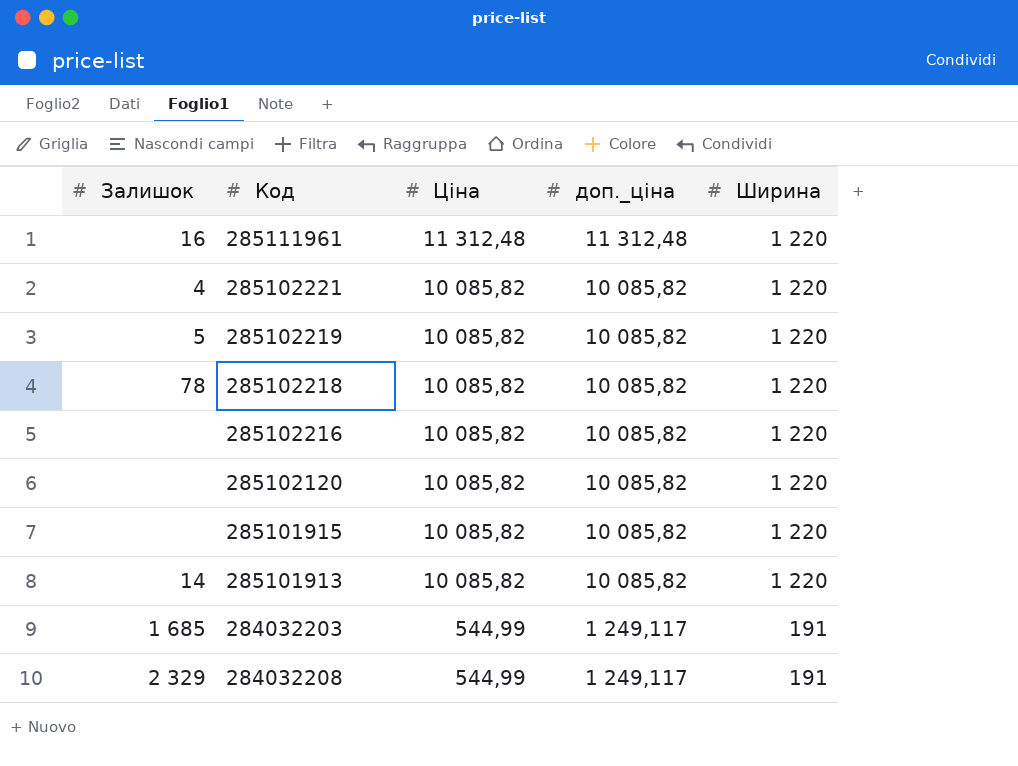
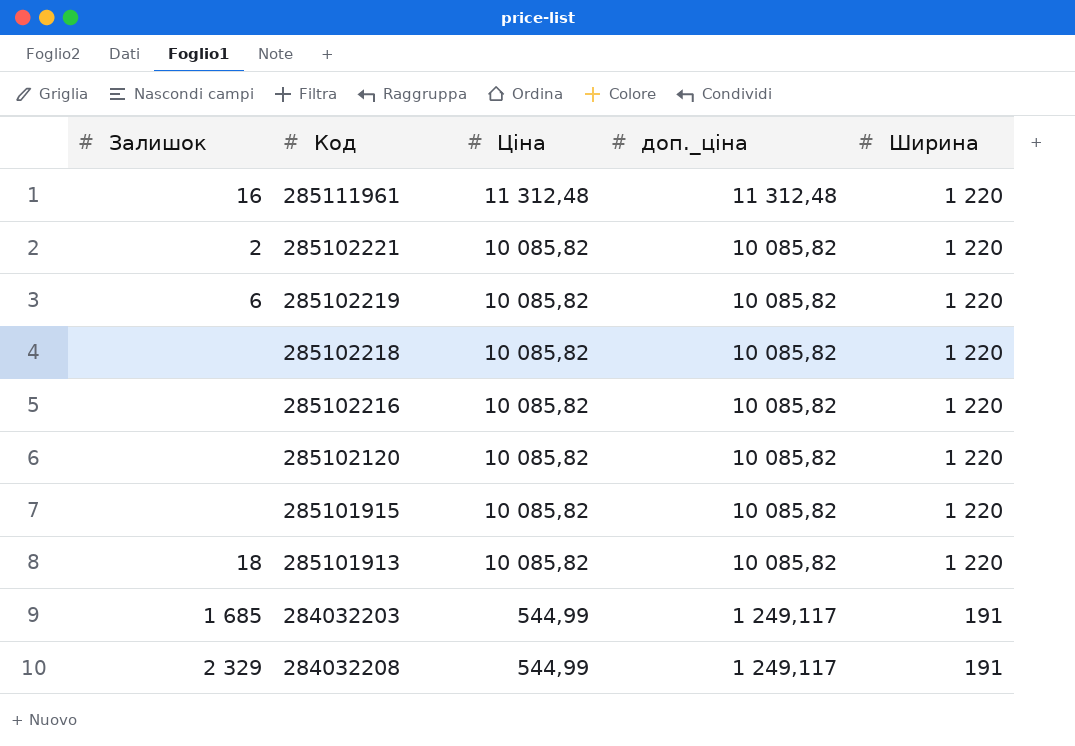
285102221 | Залишок: 4 -> 2
285102219 | Залишок: 5 -> 6
285102218 | Залишок: 78 -> none
285101913 | Залишок: 14 -> 18

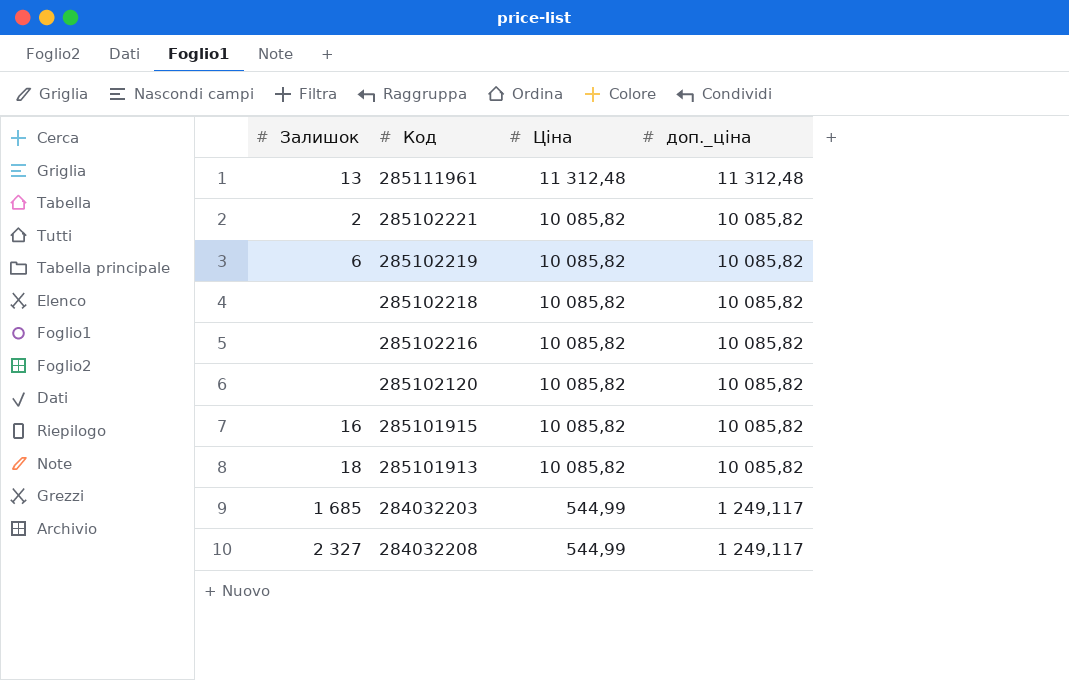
column Ширина | position: 5 -> none
285111961 | Залишок: 16 -> 13
285101915 | Залишок: none -> 16
284032208 | Залишок: 2 329 -> 2 327

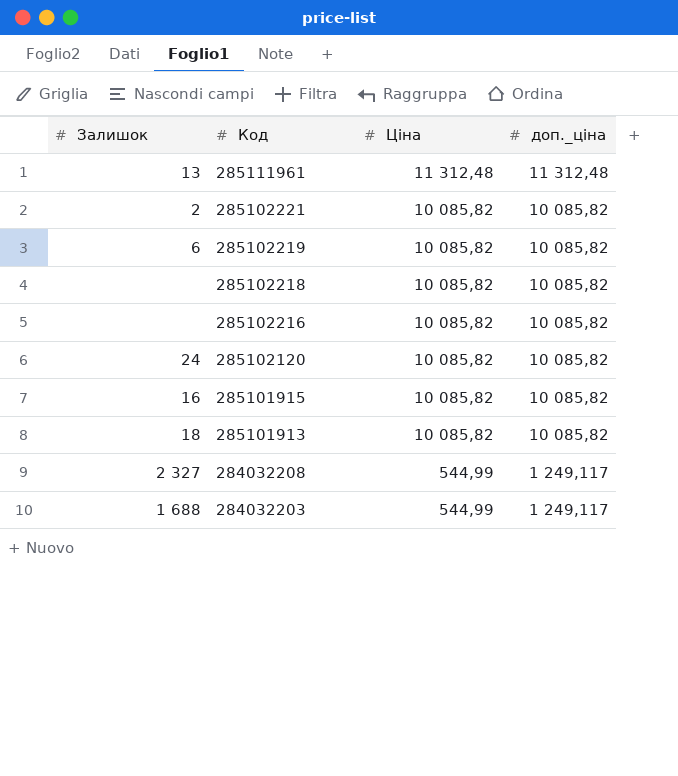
row order: Ціна descending -> Код descending
285102120 | Залишок: none -> 24
284032203 | Залишок: 1 685 -> 1 688

